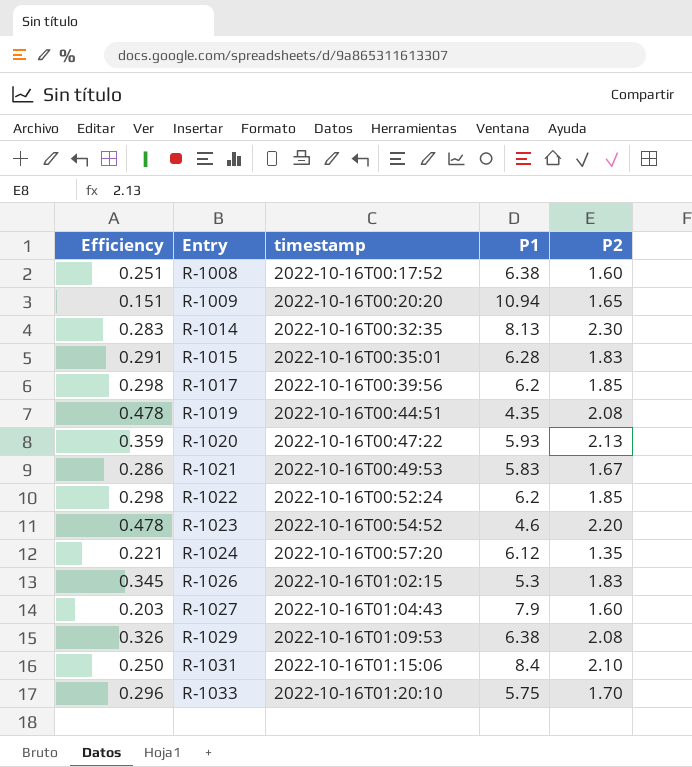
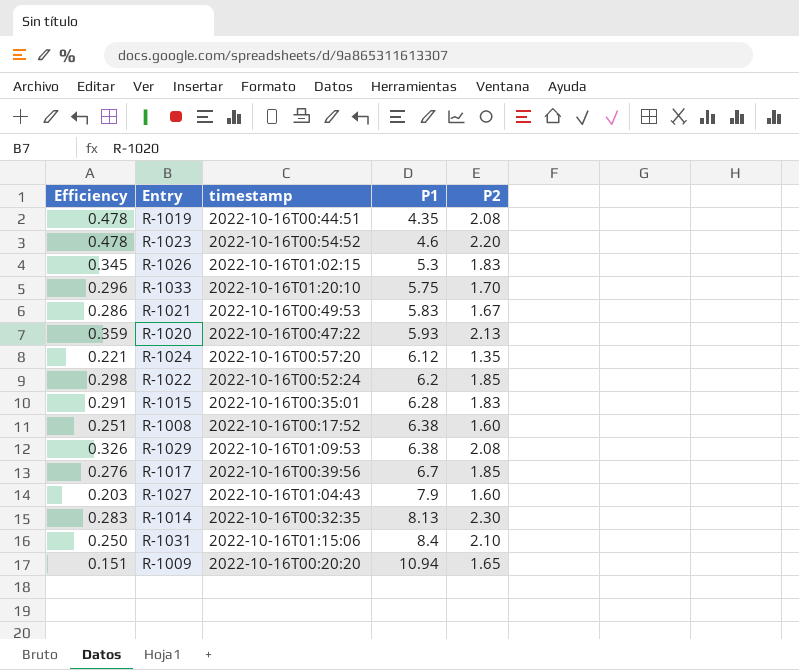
row order: Entry ascending -> P1 ascending
R-1017 | Efficiency: 0.298 -> 0.276
R-1017 | P1: 6.2 -> 6.7

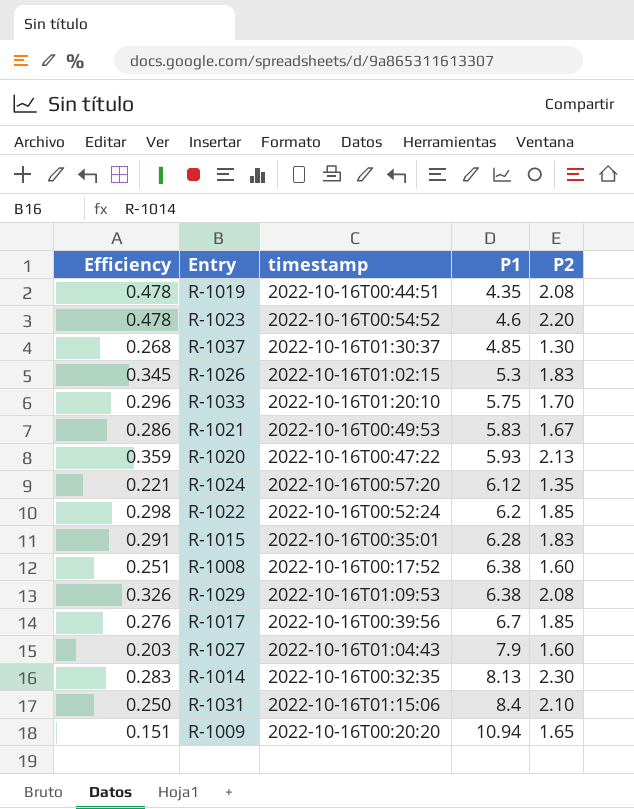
row R-1037: none -> 0.268 | 2022-10-16T01:30:37 | 4.85 | 1.30

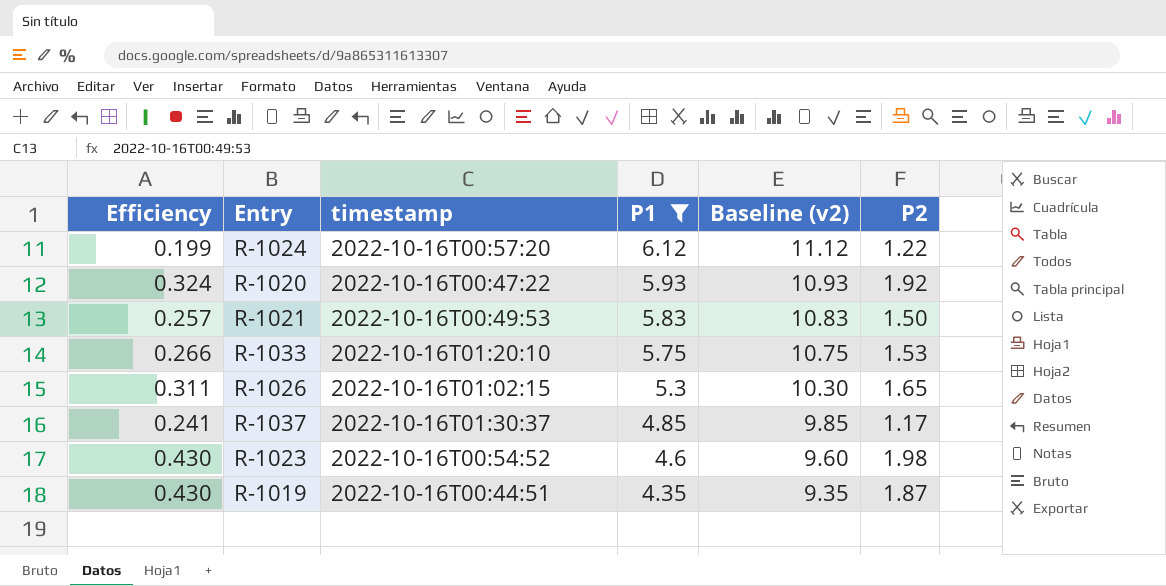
filter: none -> P1 <= 6.12
row order: P1 ascending -> P1 descending
column Baseline (v2) | formula: none -> [P1] + 5
R-1024 | Efficiency: 0.221 -> 0.199
R-1024 | P2: 1.35 -> 1.22
R-1020 | Efficiency: 0.359 -> 0.324
R-1020 | P2: 2.13 -> 1.92
R-1021 | Efficiency: 0.286 -> 0.257
R-1021 | P2: 1.67 -> 1.50
R-1033 | Efficiency: 0.296 -> 0.266
R-1033 | P2: 1.70 -> 1.53
R-1026 | Efficiency: 0.345 -> 0.311
R-1026 | P2: 1.83 -> 1.65
R-1037 | Efficiency: 0.268 -> 0.241
R-1037 | P2: 1.30 -> 1.17
R-1023 | Efficiency: 0.478 -> 0.430
R-1023 | P2: 2.20 -> 1.98
R-1019 | Efficiency: 0.478 -> 0.430
R-1019 | P2: 2.08 -> 1.87

